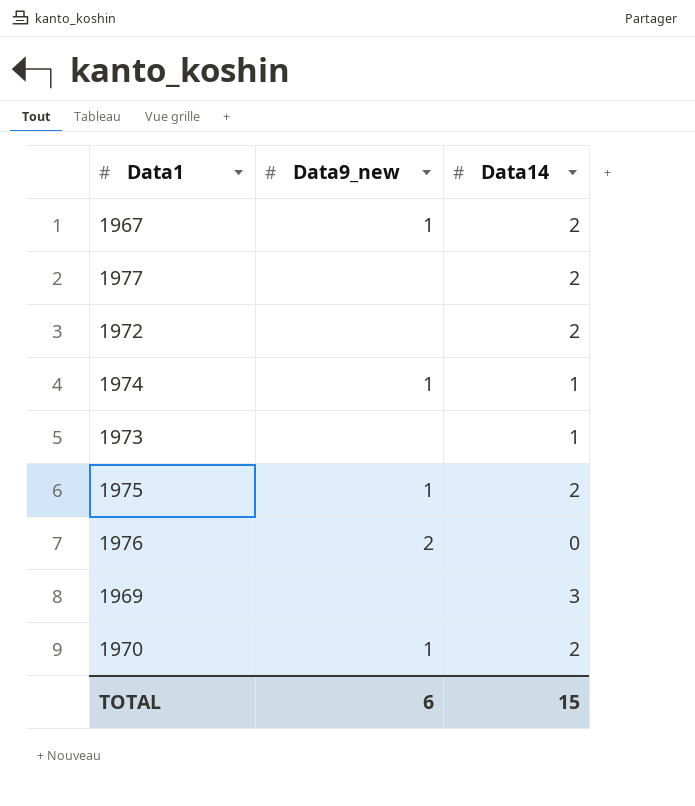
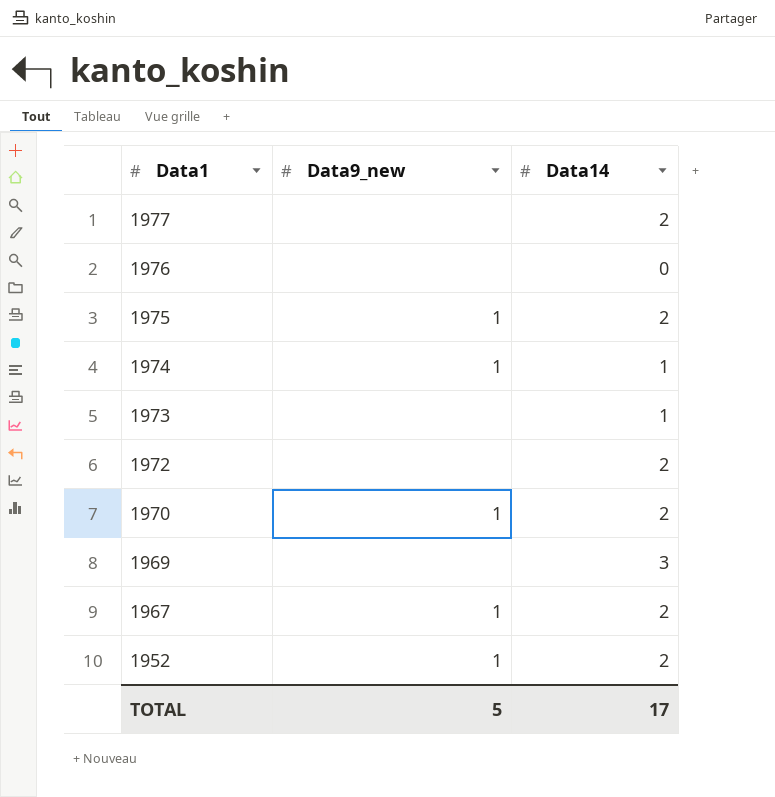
row order: none -> Data1 descending
1976 | Data9_new: 2 -> none
row 1952: none -> 1 | 2
TOTAL | Data9_new: 6 -> 5
TOTAL | Data14: 15 -> 17

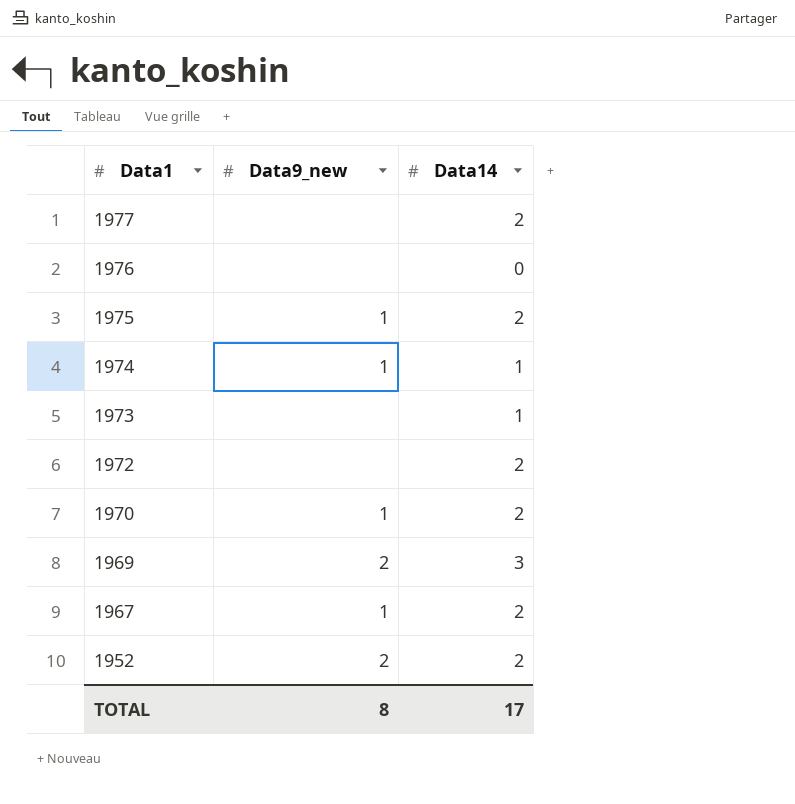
1969 | Data9_new: none -> 2
1952 | Data9_new: 1 -> 2
TOTAL | Data9_new: 5 -> 8

